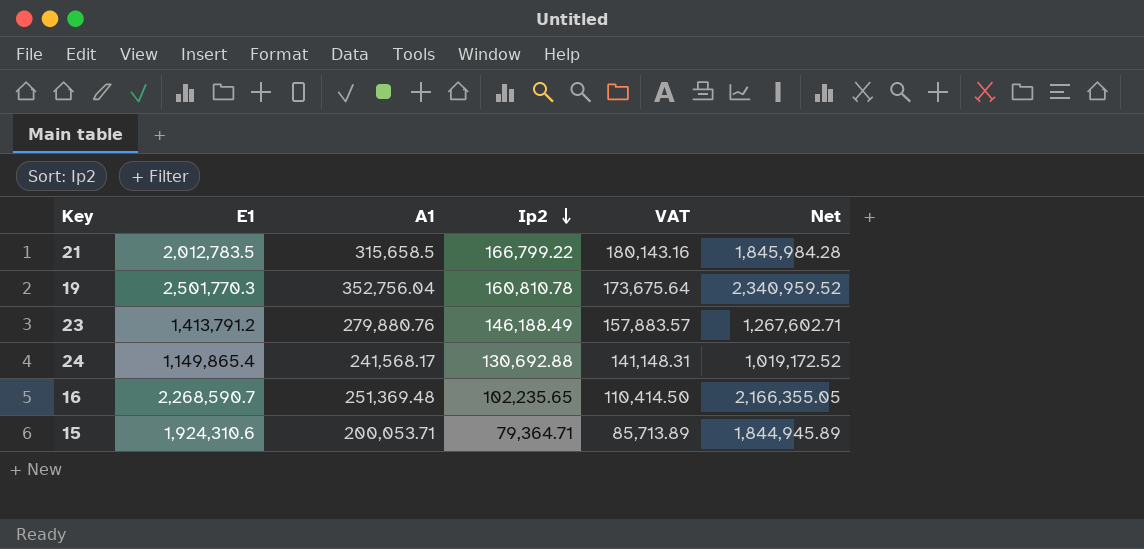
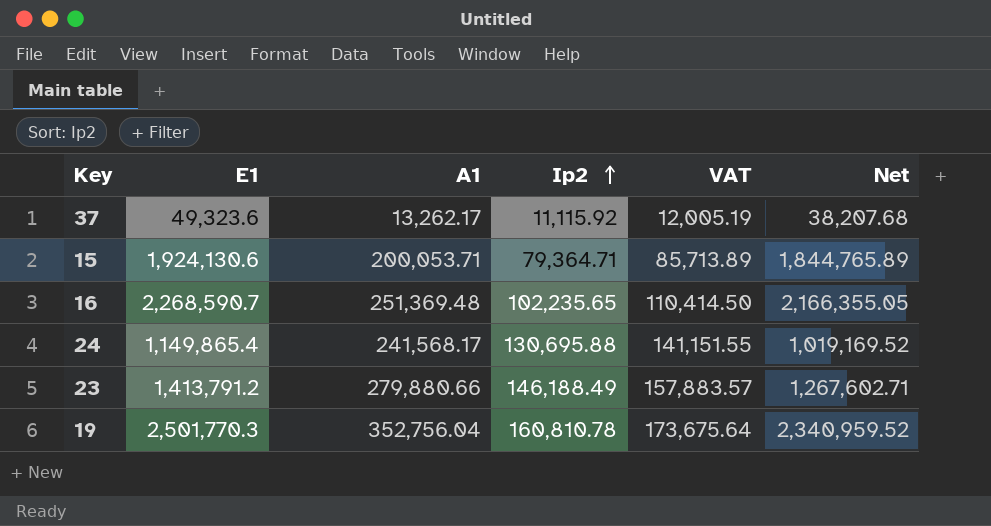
row order: Ip2 descending -> Ip2 ascending
row 21: 2,012,783.5 | 315,658.5 | 166,799.22 | 180,143.16 | 1,845,984.28 -> none
row 37: none -> 49,323.6 | 13,262.17 | 11,115.92 | 12,005.19 | 38,207.68
15 | E1: 1,924,310.6 -> 1,924,130.6
15 | Net: 1,844,945.89 -> 1,844,765.89
24 | Ip2: 130,692.88 -> 130,695.88
24 | VAT: 141,148.31 -> 141,151.55
24 | Net: 1,019,172.52 -> 1,019,169.52
23 | A1: 279,880.76 -> 279,880.66

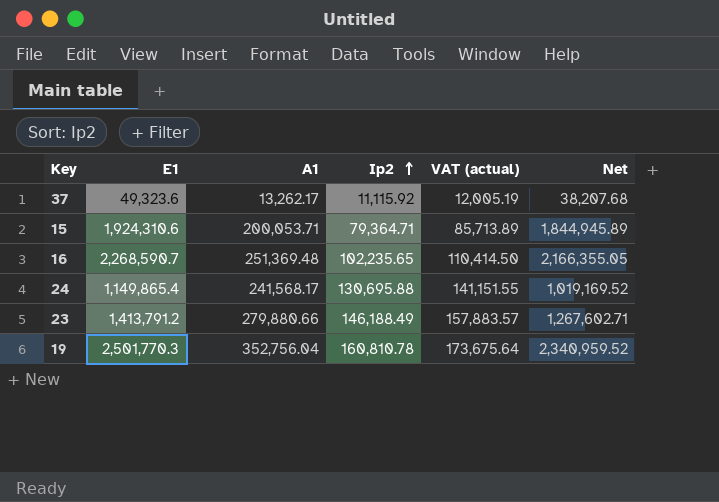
column name: VAT -> VAT (actual)
15 | E1: 1,924,130.6 -> 1,924,310.6
15 | Net: 1,844,765.89 -> 1,844,945.89

